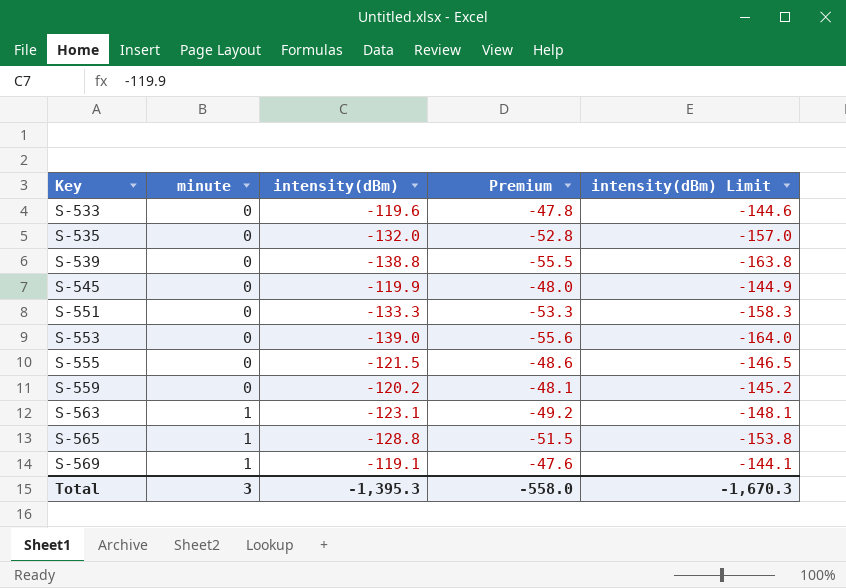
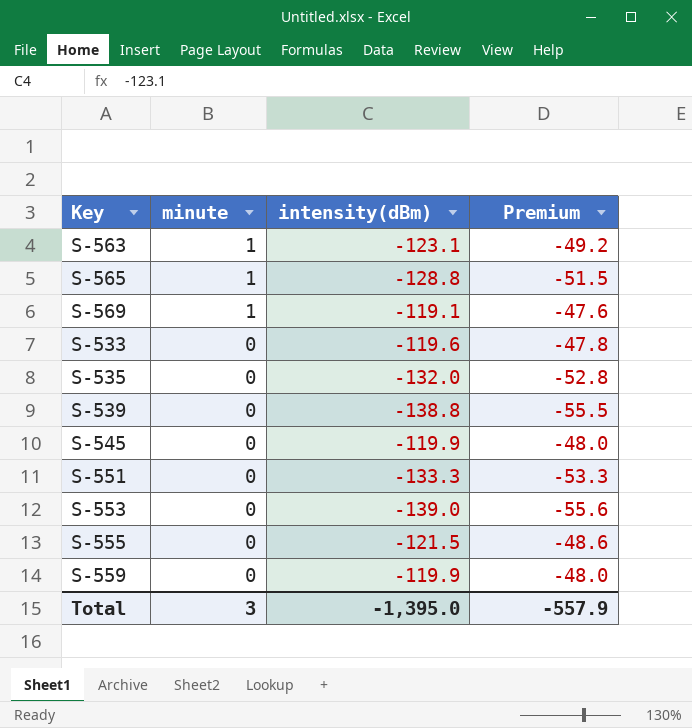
row order: Key ascending -> minute descending
column intensity(dBm) Limit | formula: [intensity(dBm)] - 25 -> none
S-559 | intensity(dBm): -120.2 -> -119.9
S-559 | Premium: -48.1 -> -48.0
Total | intensity(dBm): -1,395.3 -> -1,395.0
Total | Premium: -558.0 -> -557.9

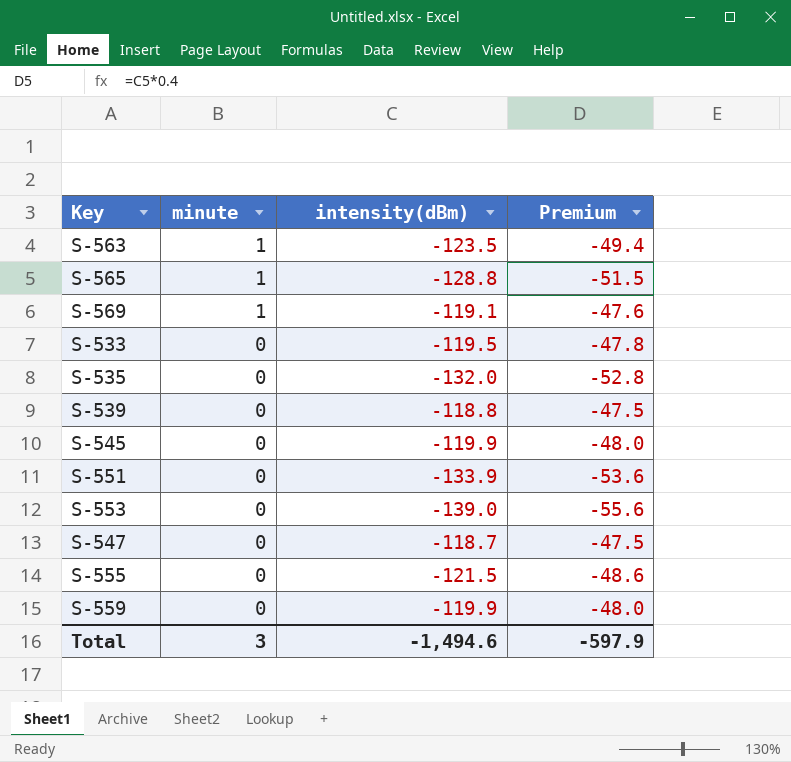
S-563 | intensity(dBm): -123.1 -> -123.5
S-563 | Premium: -49.2 -> -49.4
S-533 | intensity(dBm): -119.6 -> -119.5
S-539 | intensity(dBm): -138.8 -> -118.8
S-539 | Premium: -55.5 -> -47.5
S-551 | intensity(dBm): -133.3 -> -133.9
S-551 | Premium: -53.3 -> -53.6
row S-547: none -> 0 | -118.7 | -47.5
Total | intensity(dBm): -1,395.0 -> -1,494.6
Total | Premium: -557.9 -> -597.9

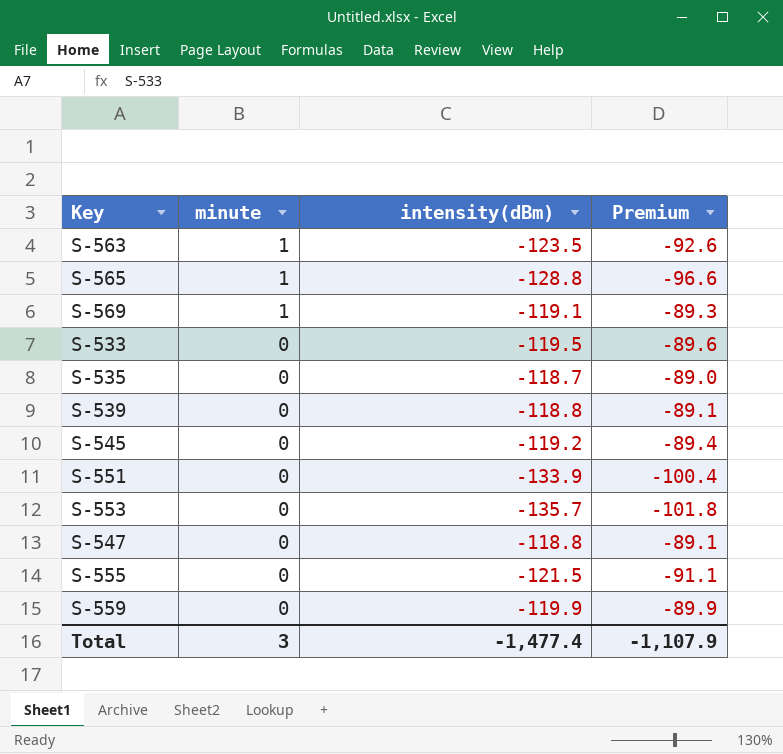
column Premium | formula: [intensity(dBm)] * 0.4 -> [intensity(dBm)] * 0.75
S-535 | intensity(dBm): -132.0 -> -118.7
S-545 | intensity(dBm): -119.9 -> -119.2
S-553 | intensity(dBm): -139.0 -> -135.7
S-547 | intensity(dBm): -118.7 -> -118.8
Total | intensity(dBm): -1,494.6 -> -1,477.4
Total | Premium: -597.9 -> -1,107.9

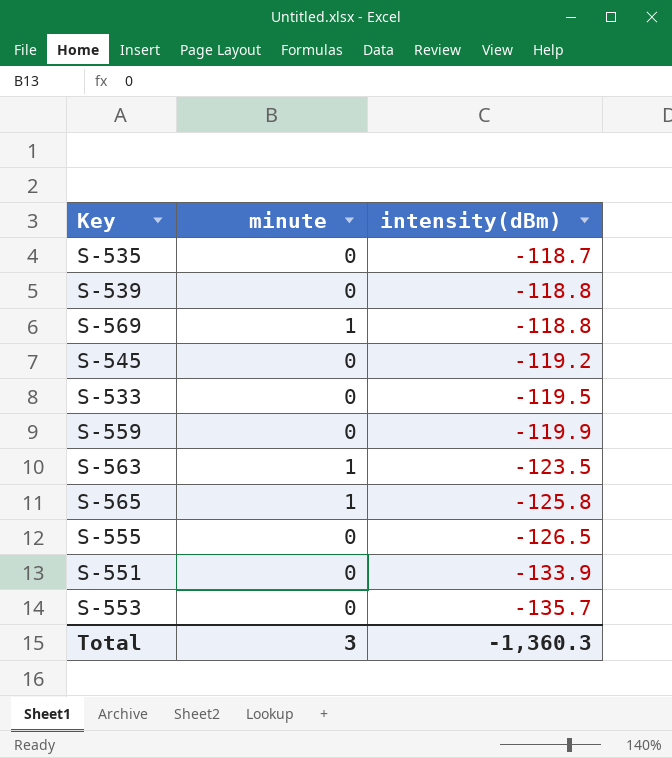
row order: minute descending -> intensity(dBm) descending
column Premium | formula: [intensity(dBm)] * 0.75 -> none
row S-547: 0 | -118.8 | -89.1 -> none
S-569 | intensity(dBm): -119.1 -> -118.8
S-565 | intensity(dBm): -128.8 -> -125.8
S-555 | intensity(dBm): -121.5 -> -126.5
Total | intensity(dBm): -1,477.4 -> -1,360.3

